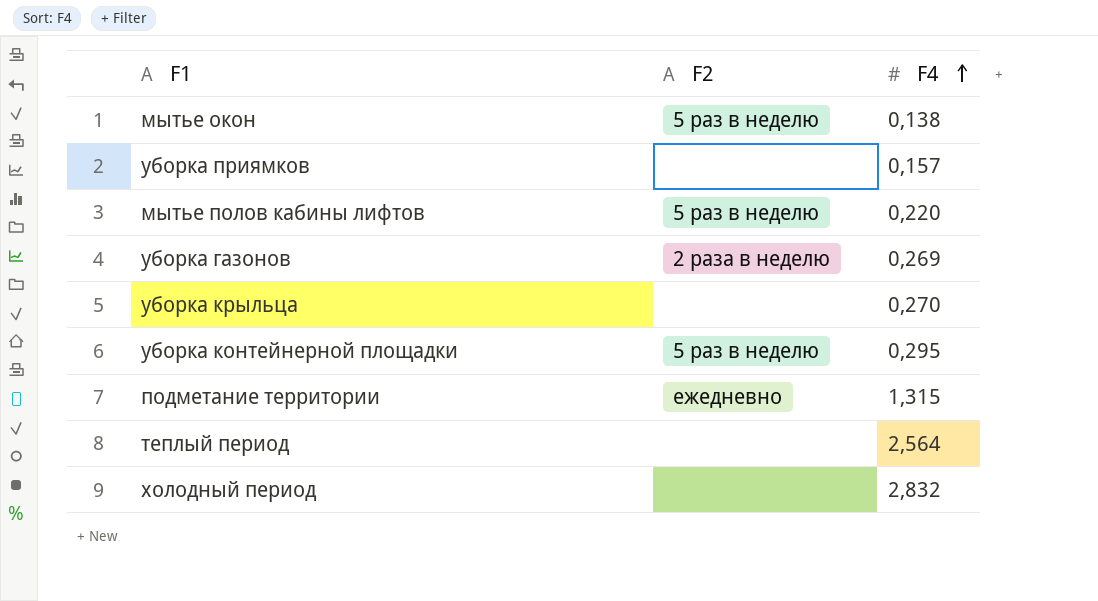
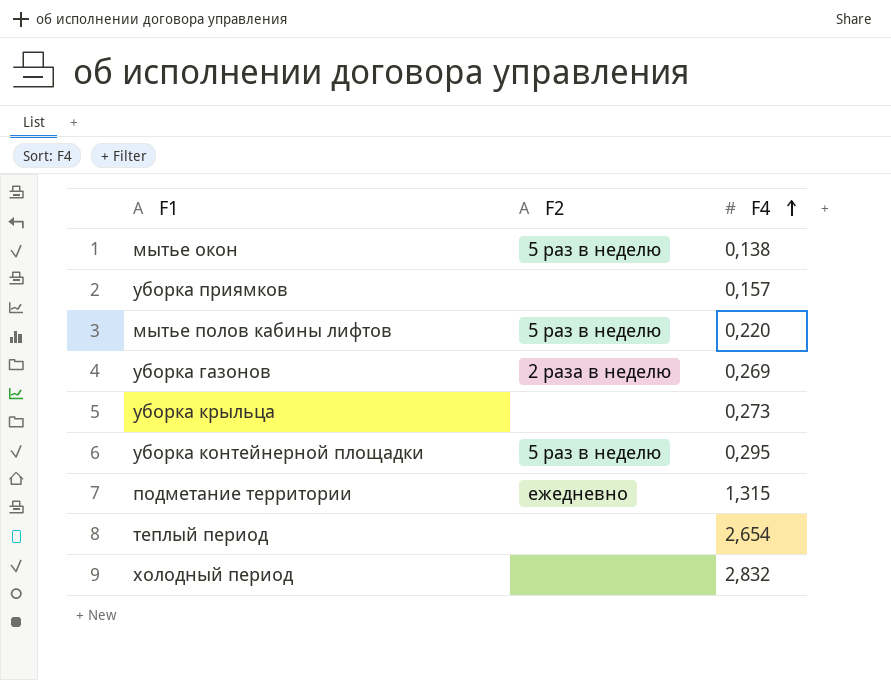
уборка крыльца | F4: 0,270 -> 0,273
теплый период | F4: 2,564 -> 2,654

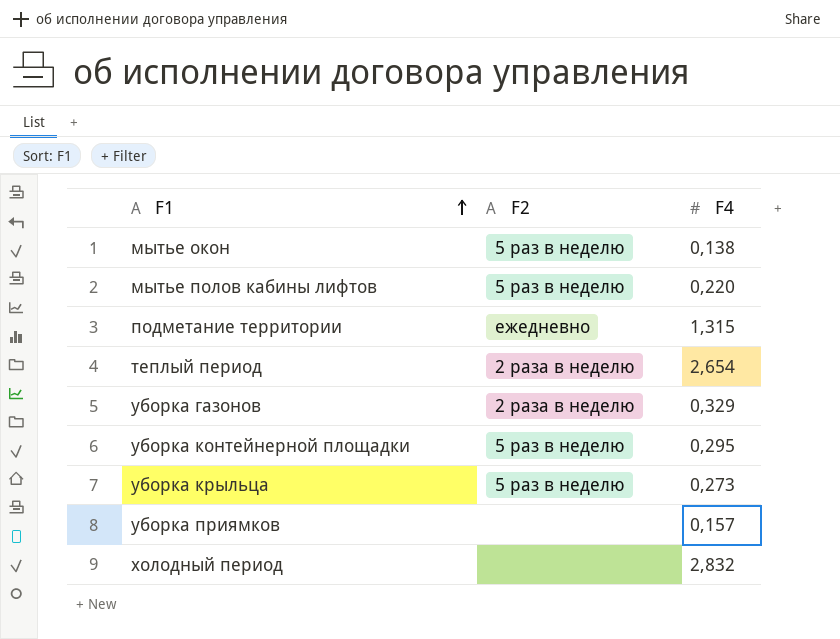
row order: F4 ascending -> F1 ascending
теплый период | F2: none -> 2 раза в неделю
уборка газонов | F4: 0,269 -> 0,329
уборка крыльца | F2: none -> 5 раз в неделю

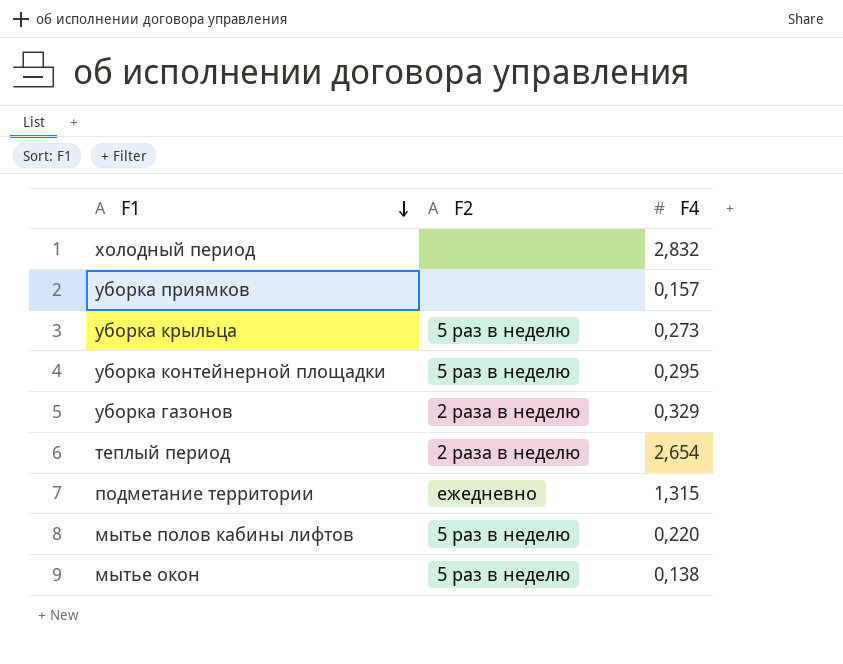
row order: F1 ascending -> F1 descending

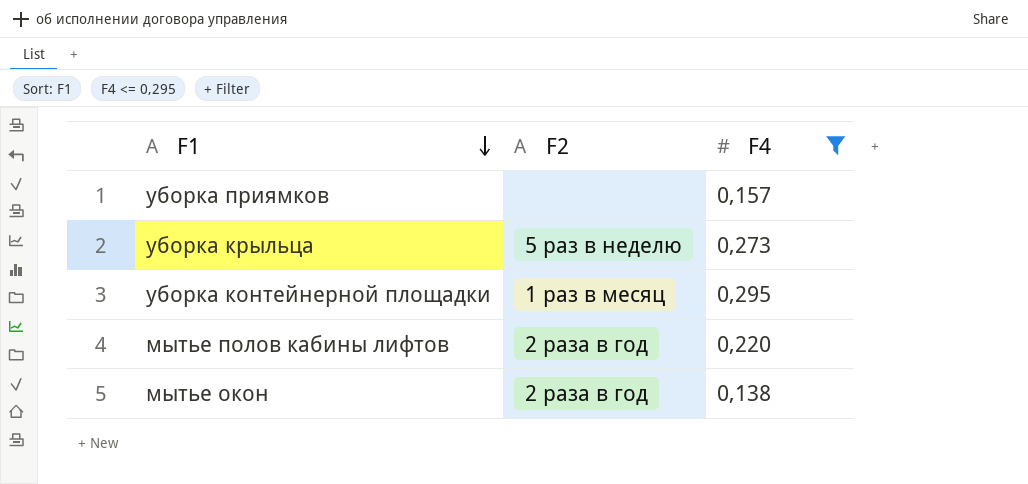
filter: none -> F4 <= 0,295
уборка контейнерной площадки | F2: 5 раз в неделю -> 1 раз в месяц
мытье полов кабины лифтов | F2: 5 раз в неделю -> 2 раза в год
мытье окон | F2: 5 раз в неделю -> 2 раза в год

